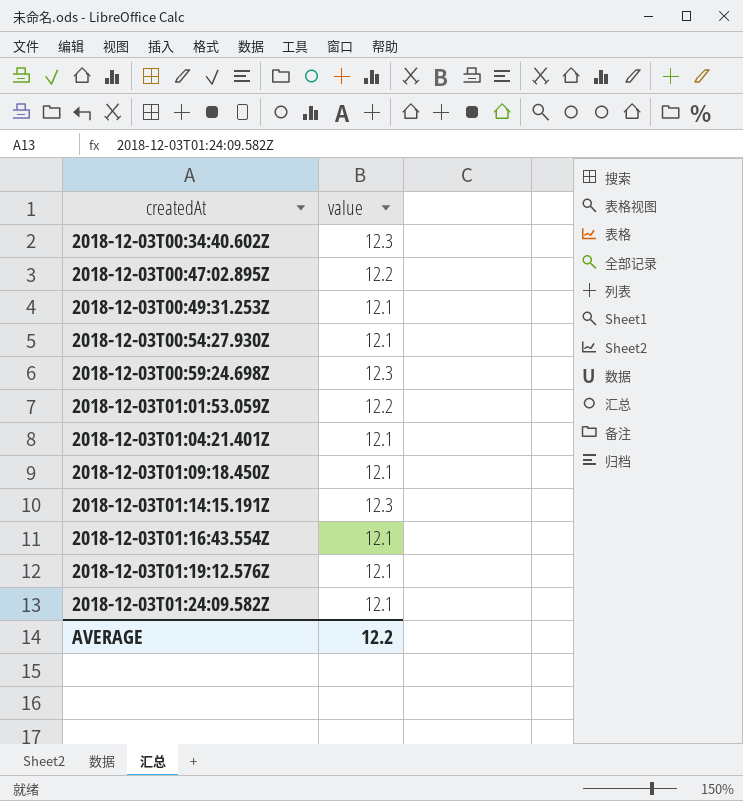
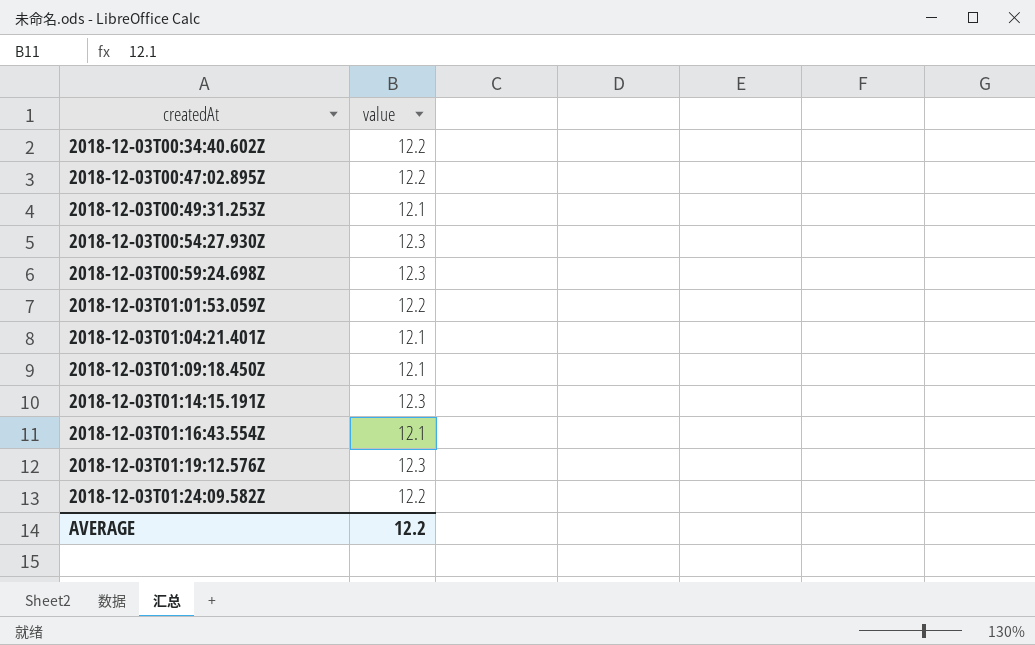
2018-12-03T00:34:40.602Z | value: 12.3 -> 12.2
2018-12-03T00:54:27.930Z | value: 12.1 -> 12.3
2018-12-03T01:19:12.576Z | value: 12.1 -> 12.3
2018-12-03T01:24:09.582Z | value: 12.1 -> 12.2

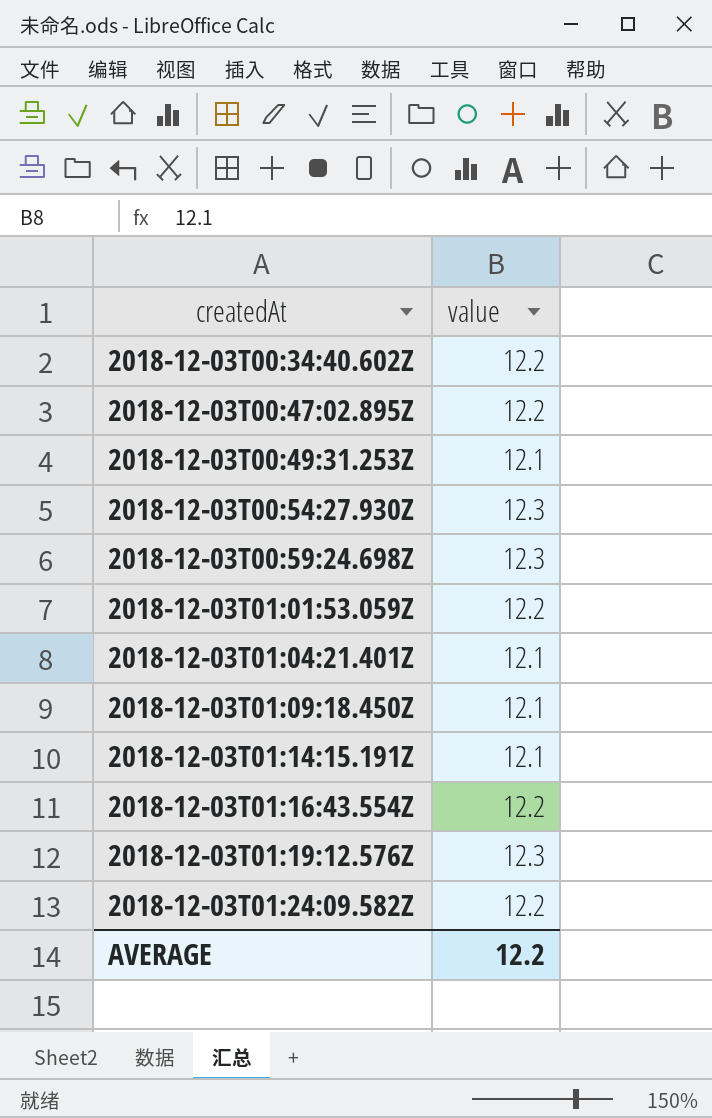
2018-12-03T01:14:15.191Z | value: 12.3 -> 12.1
2018-12-03T01:16:43.554Z | value: 12.1 -> 12.2

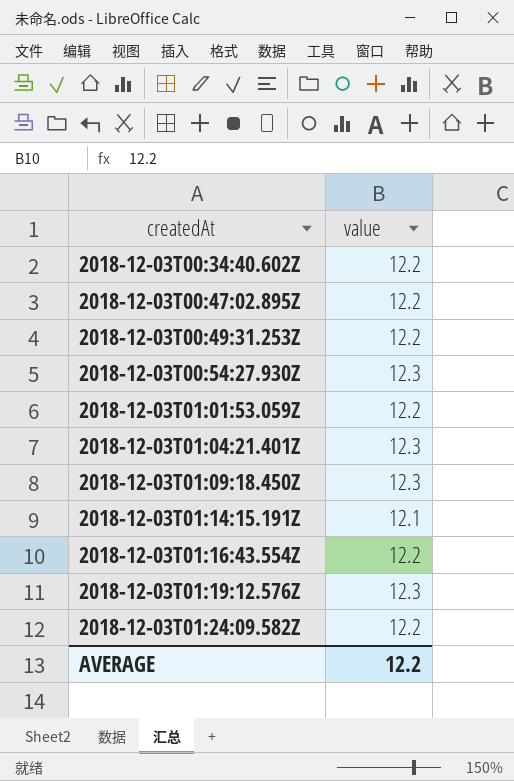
row 2018-12-03T00:59:24.698Z: 12.3 -> none
2018-12-03T00:49:31.253Z | value: 12.1 -> 12.2
2018-12-03T01:04:21.401Z | value: 12.1 -> 12.3
2018-12-03T01:09:18.450Z | value: 12.1 -> 12.3

